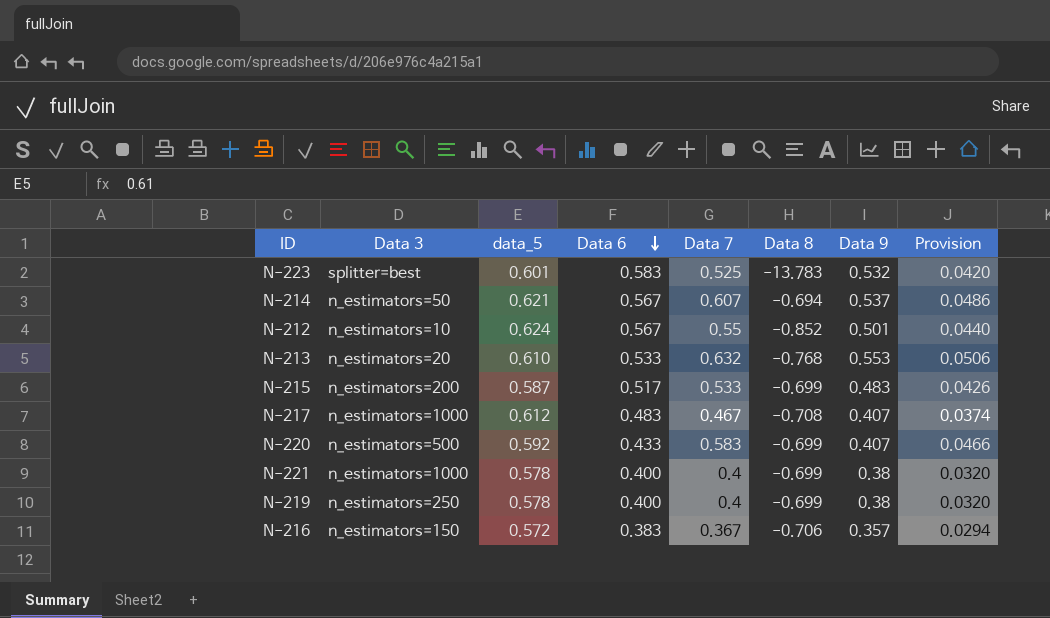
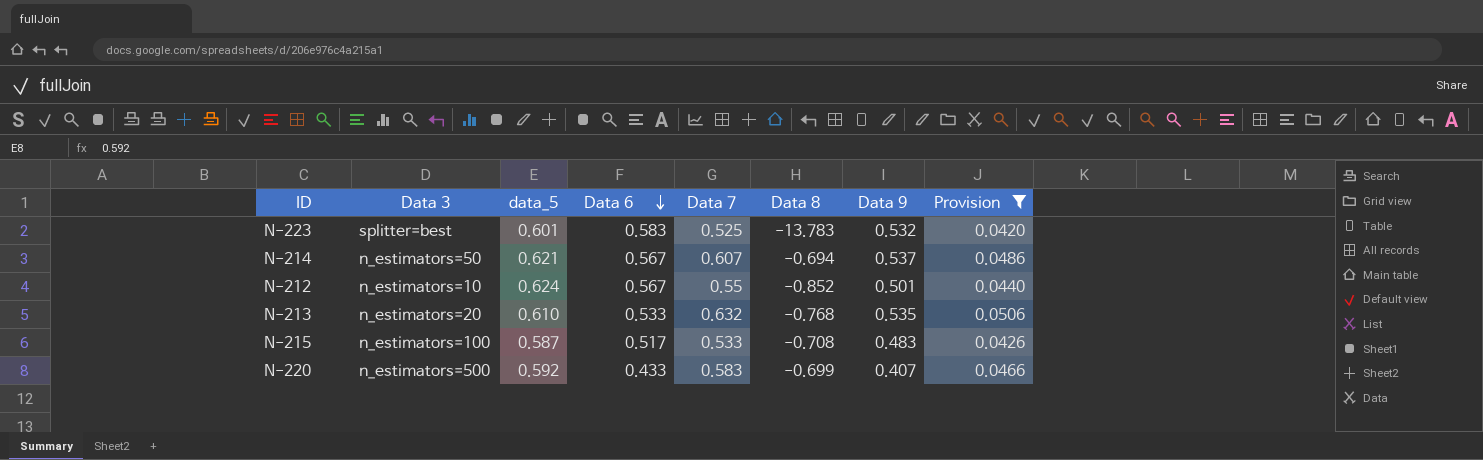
filter: none -> Provision >= 0.0420
N-213 | Data 9: 0.553 -> 0.535
N-215 | Data 3: n_estimators=200 -> n_estimators=100
N-215 | Data 8: -0.699 -> -0.708

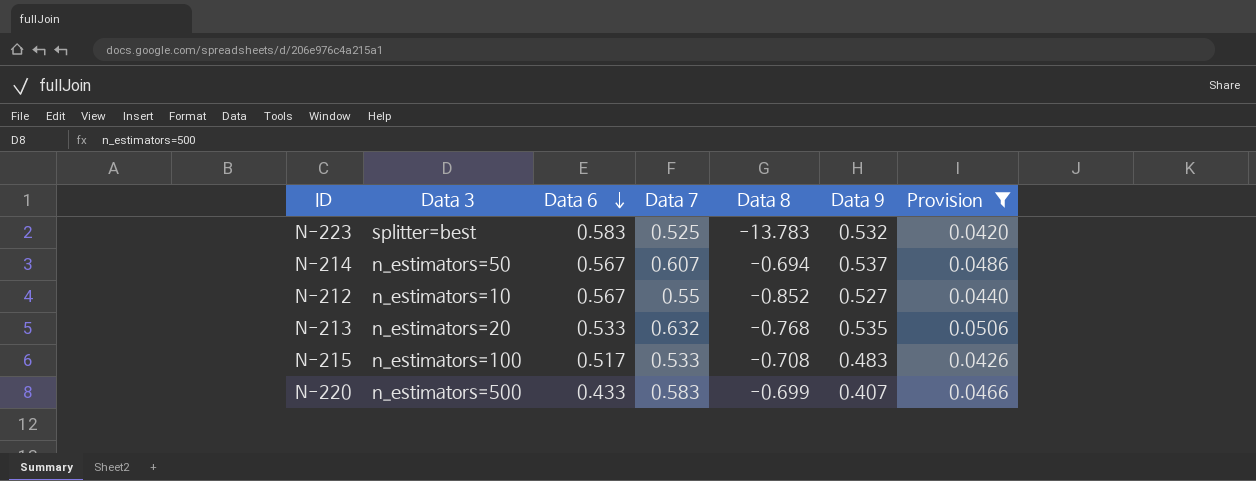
column data_5 | position: 3 -> none
N-212 | Data 9: 0.501 -> 0.527

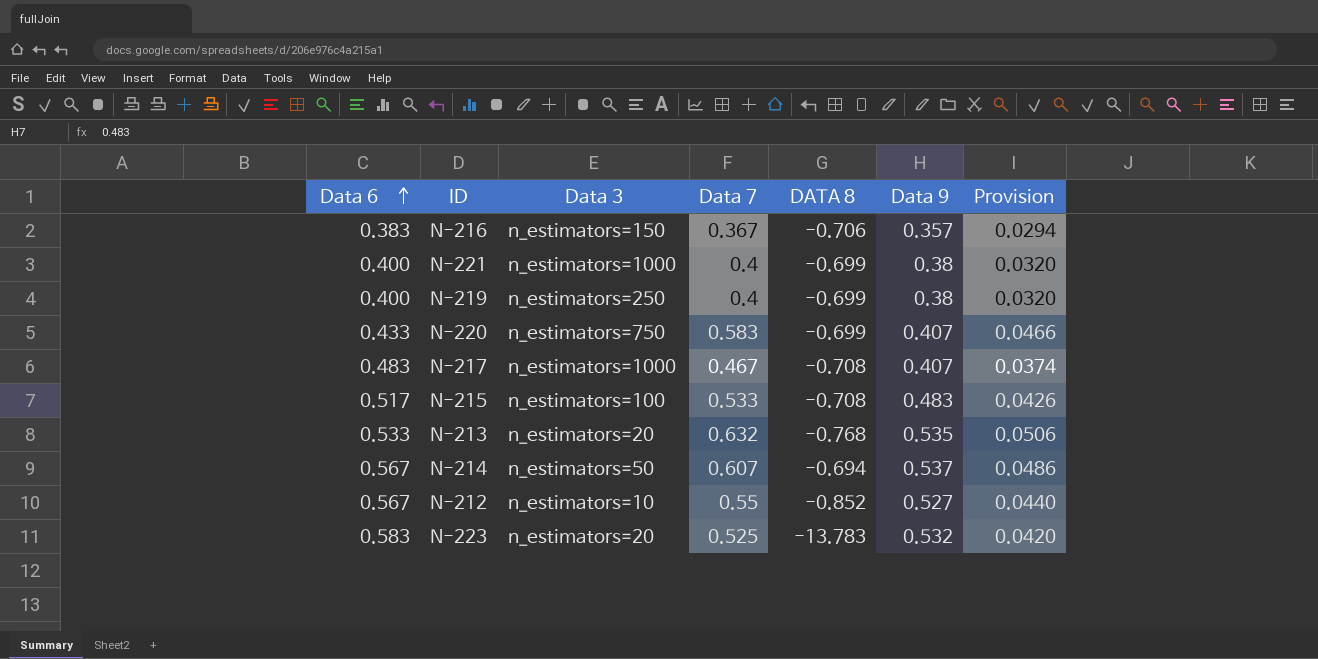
filter: Provision >= 0.0420 -> none
row order: Data 6 descending -> Data 6 ascending
column Data 6 | position: 3 -> 1
column name: Data 8 -> DATA 8
N-220 | Data 3: n_estimators=500 -> n_estimators=750
N-223 | Data 3: splitter=best -> n_estimators=20

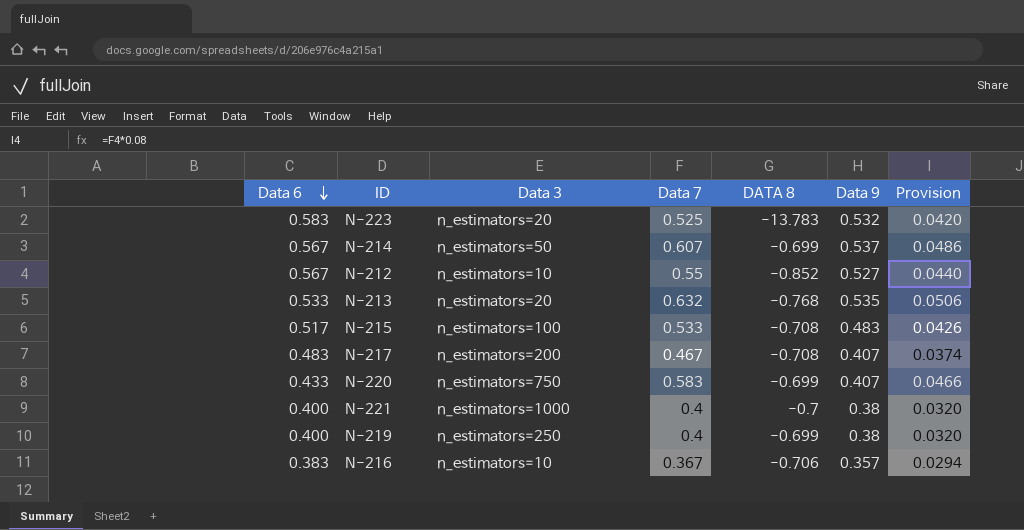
row order: Data 6 ascending -> Data 6 descending
N-214 | DATA 8: -0.694 -> -0.699
N-217 | Data 3: n_estimators=1000 -> n_estimators=200
N-221 | DATA 8: -0.699 -> -0.7
N-216 | Data 3: n_estimators=150 -> n_estimators=10

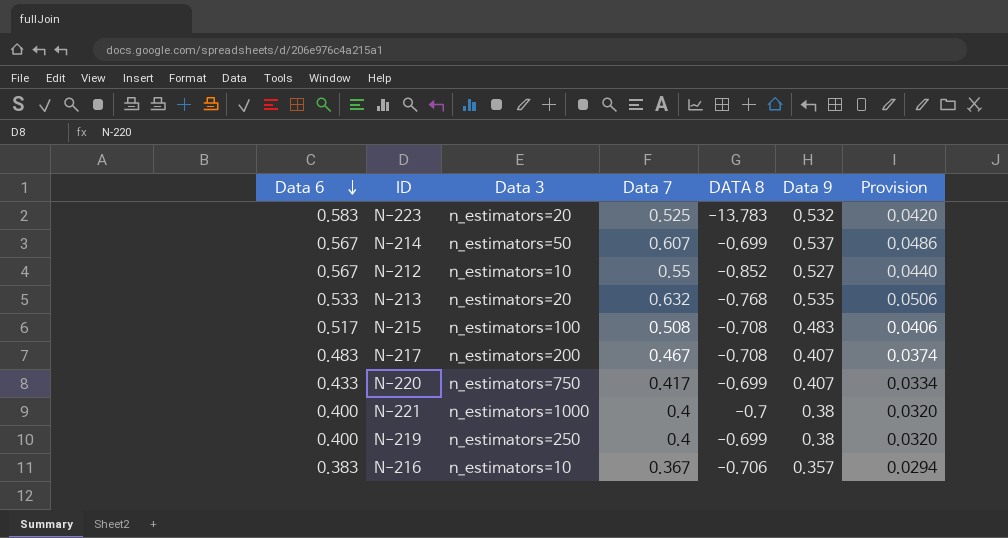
N-215 | Data 7: 0.533 -> 0.508
N-215 | Provision: 0.0426 -> 0.0406
N-220 | Data 7: 0.583 -> 0.417
N-220 | Provision: 0.0466 -> 0.0334

